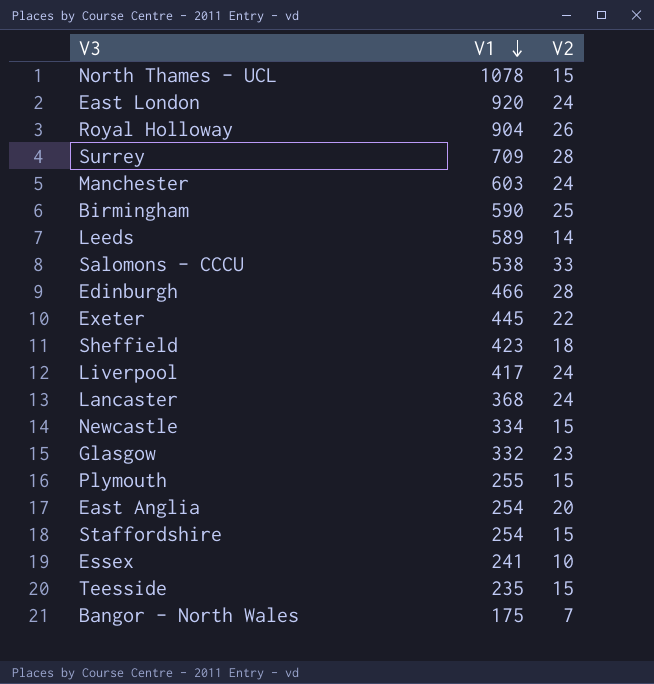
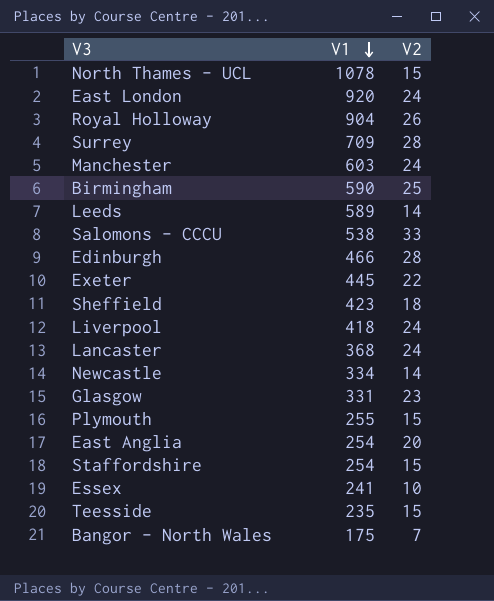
Liverpool | V1: 417 -> 418
Newcastle | V2: 15 -> 14
Glasgow | V1: 332 -> 331

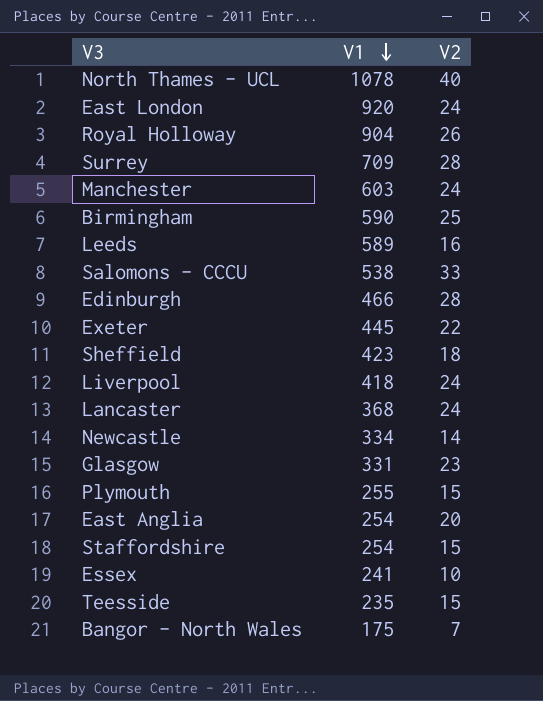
North Thames - UCL | V2: 15 -> 40
Leeds | V2: 14 -> 16

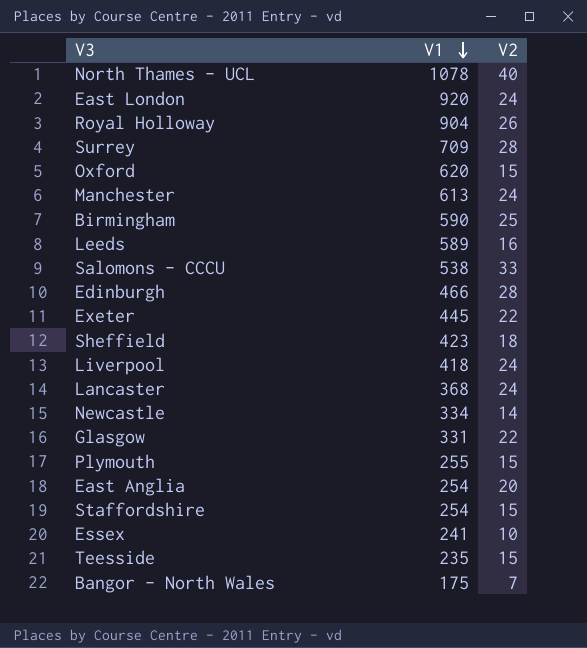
row Oxford: none -> 620 | 15
Manchester | V1: 603 -> 613
Glasgow | V2: 23 -> 22

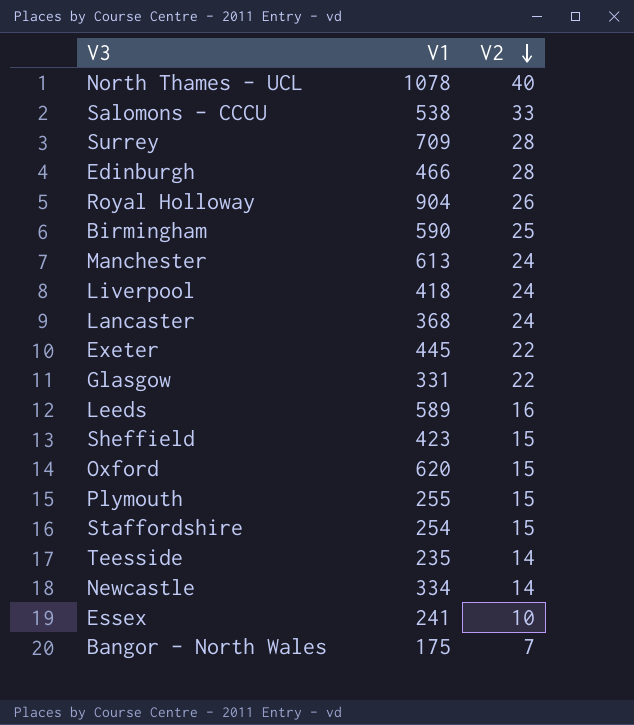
row order: V1 descending -> V2 descending
row East London: 920 | 24 -> none
row East Anglia: 254 | 20 -> none
Sheffield | V2: 18 -> 15
Teesside | V2: 15 -> 14

